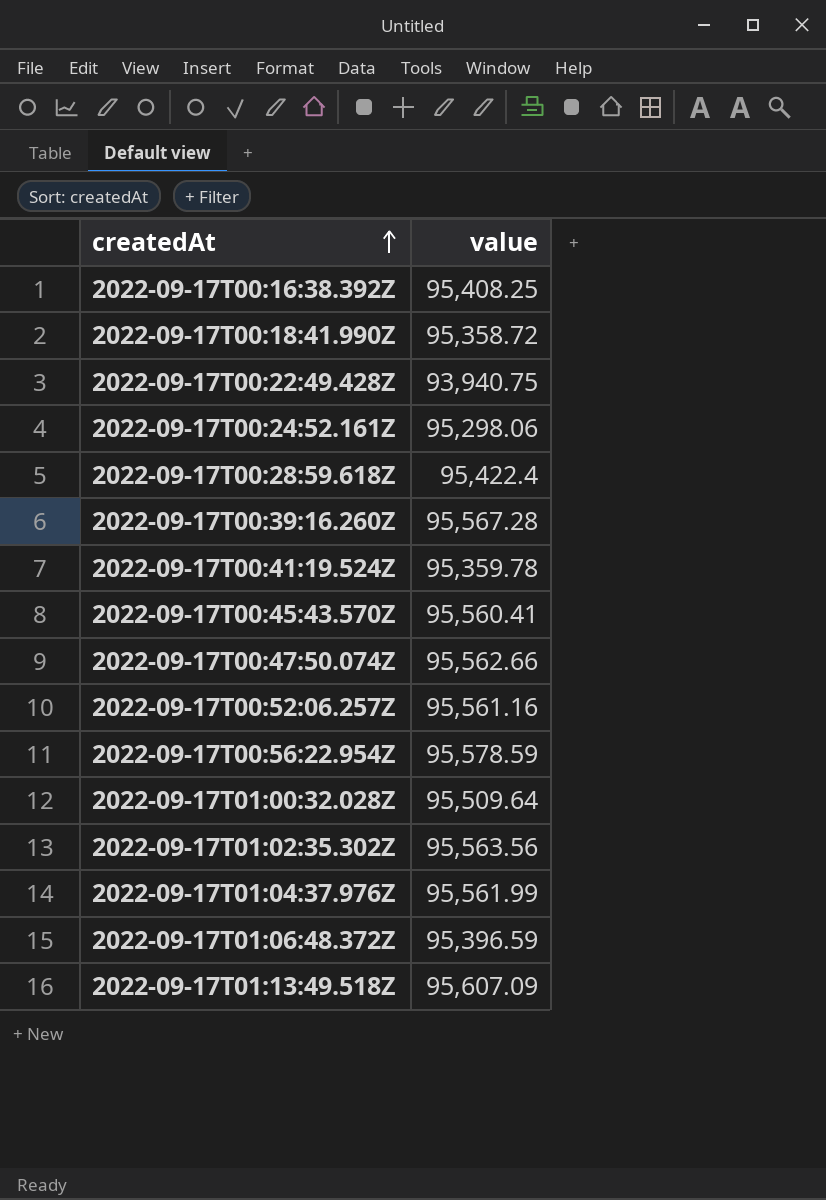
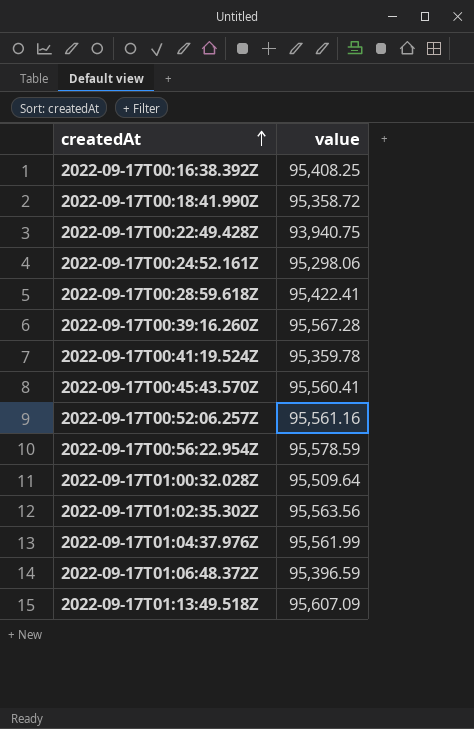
row 2022-09-17T00:47:50.074Z: 95,562.66 -> none
2022-09-17T00:28:59.618Z | value: 95,422.4 -> 95,422.41

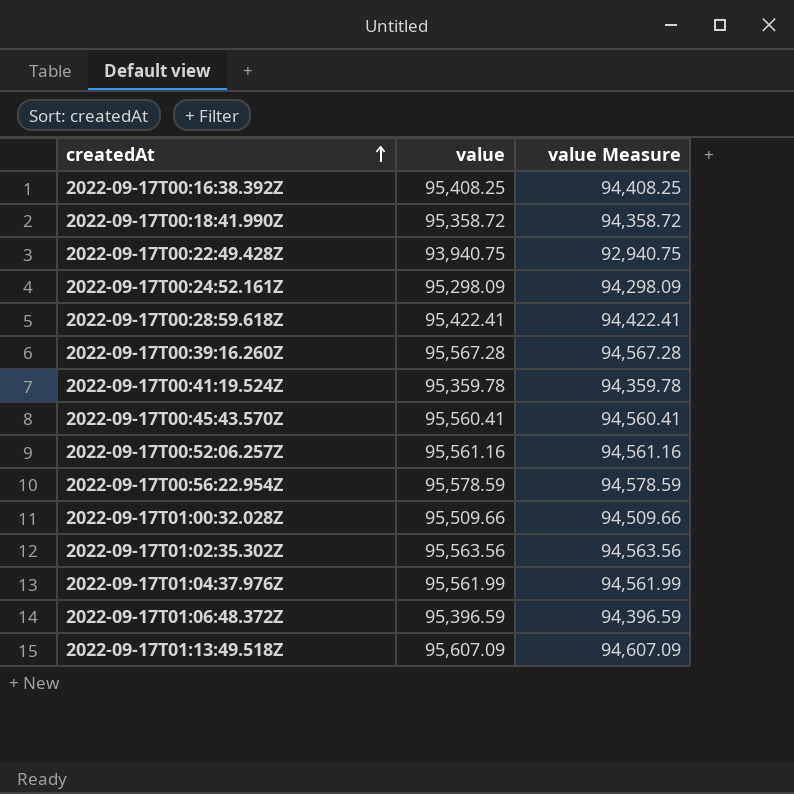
column value Measure | formula: none -> [value] - 1000
2022-09-17T00:24:52.161Z | value: 95,298.06 -> 95,298.09
2022-09-17T01:00:32.028Z | value: 95,509.64 -> 95,509.66

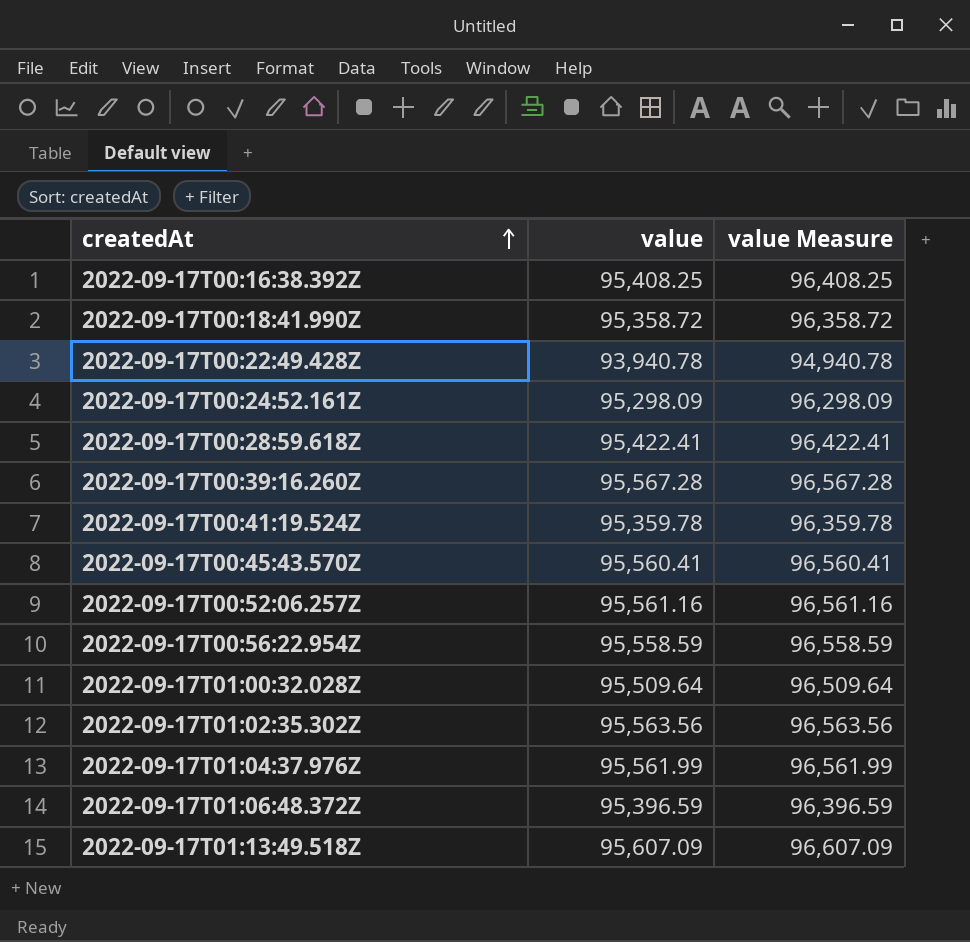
column value Measure | formula: [value] - 1000 -> [value] + 1000
2022-09-17T00:22:49.428Z | value: 93,940.75 -> 93,940.78
2022-09-17T00:56:22.954Z | value: 95,578.59 -> 95,558.59
2022-09-17T01:00:32.028Z | value: 95,509.66 -> 95,509.64

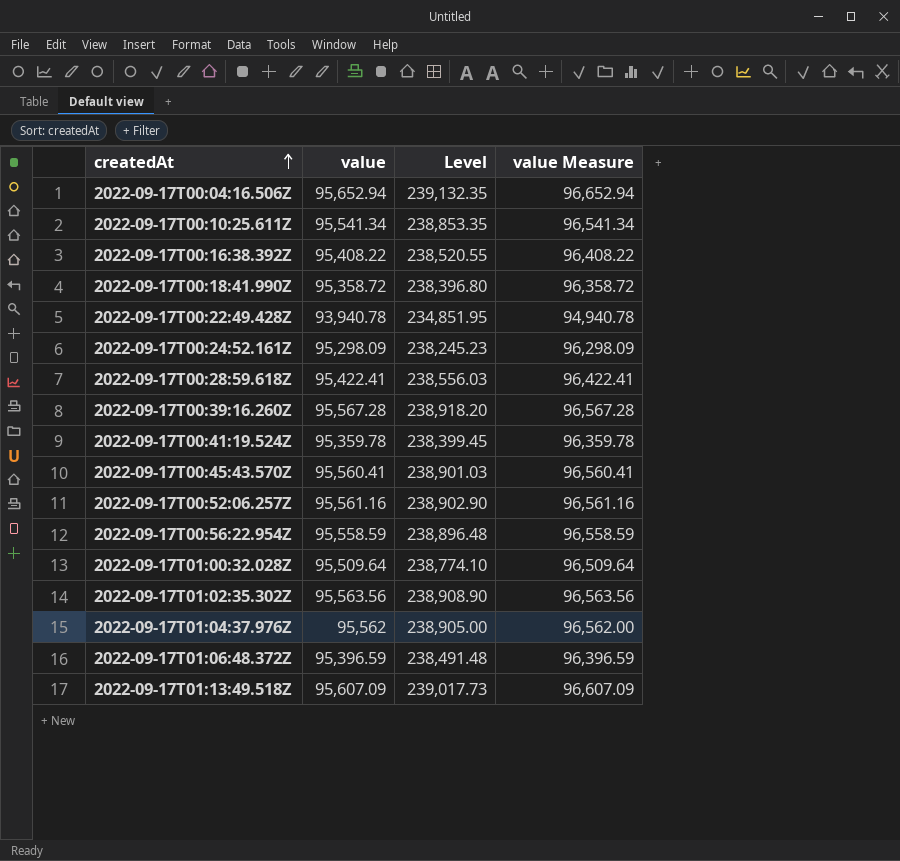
column Level | formula: none -> [value] * 2.5
row 2022-09-17T00:04:16.506Z: none -> 95,652.94 | 239,132.35 | 96,652.94
row 2022-09-17T00:10:25.611Z: none -> 95,541.34 | 238,853.35 | 96,541.34
2022-09-17T00:16:38.392Z | value: 95,408.25 -> 95,408.22
2022-09-17T00:16:38.392Z | value Measure: 96,408.25 -> 96,408.22
2022-09-17T01:04:37.976Z | value: 95,561.99 -> 95,562
2022-09-17T01:04:37.976Z | value Measure: 96,561.99 -> 96,562.00

